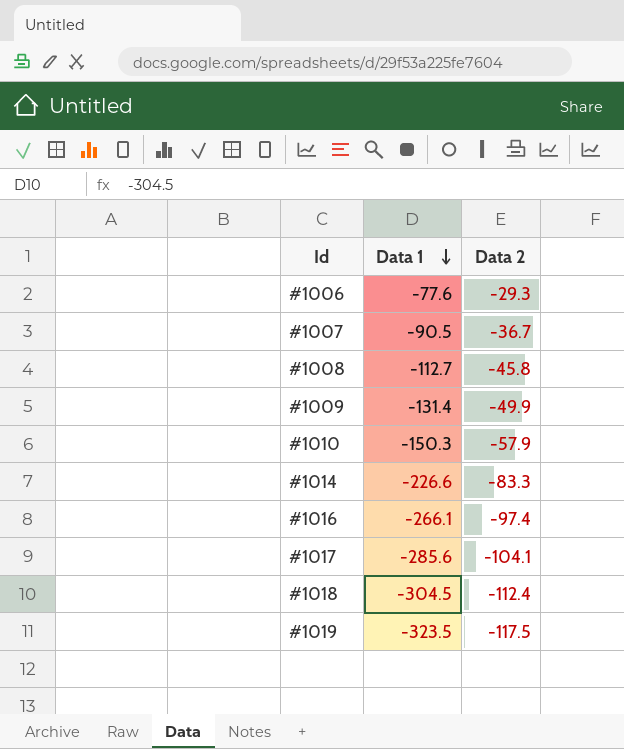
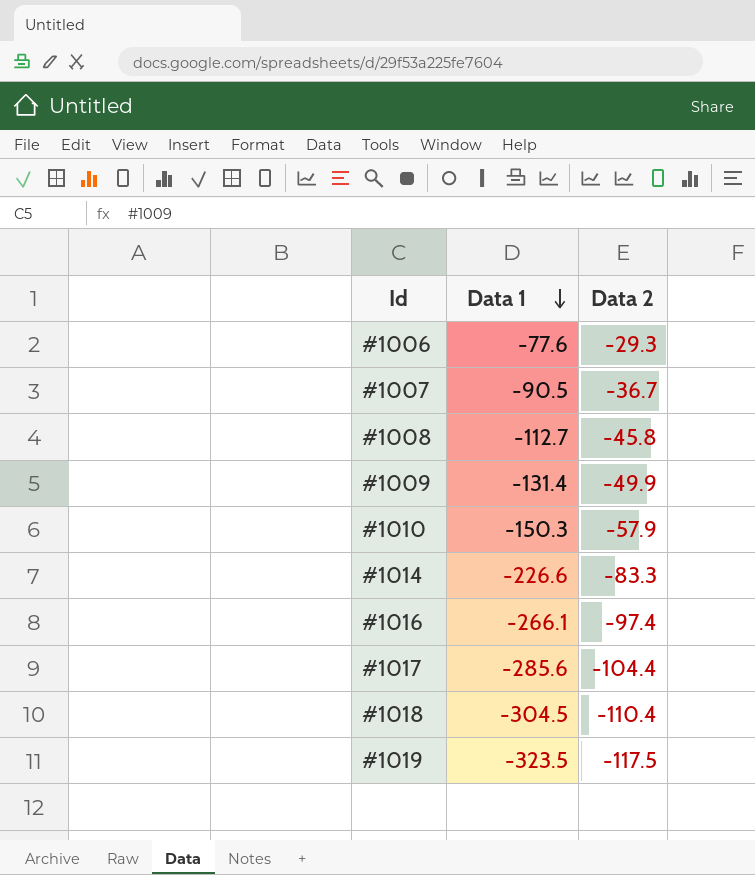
#1017 | Data 2: -104.1 -> -104.4
#1018 | Data 2: -112.4 -> -110.4

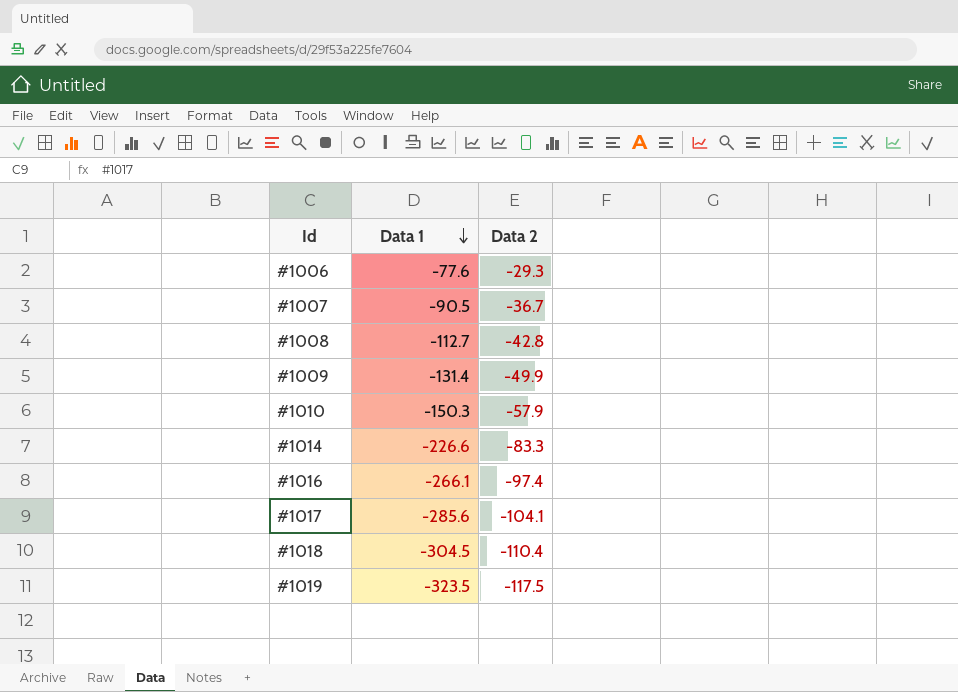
#1008 | Data 2: -45.8 -> -42.8
#1017 | Data 2: -104.4 -> -104.1

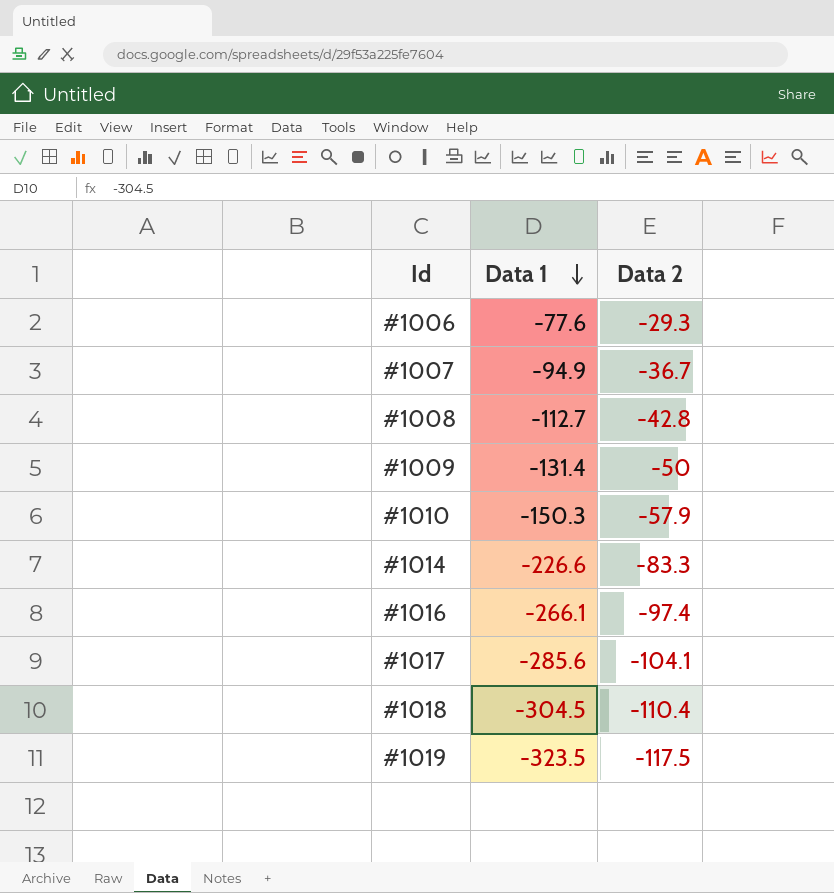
#1007 | Data 1: -90.5 -> -94.9
#1009 | Data 2: -49.9 -> -50

